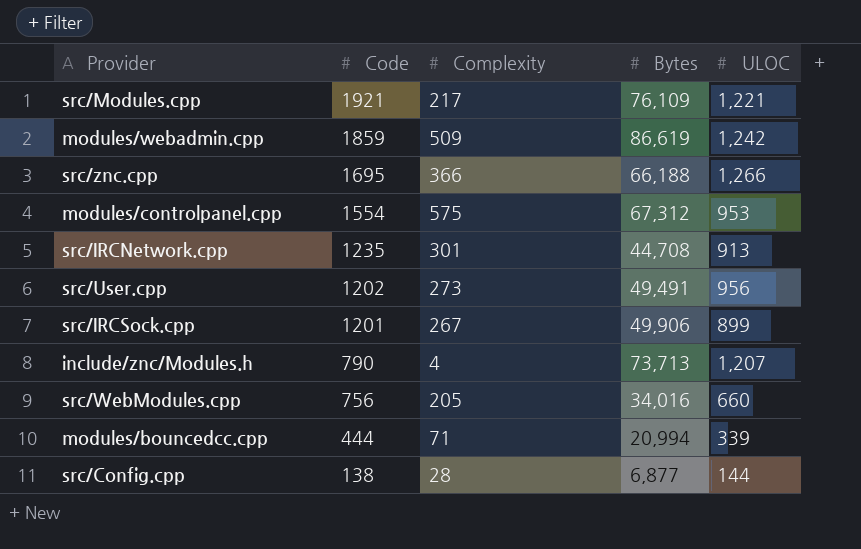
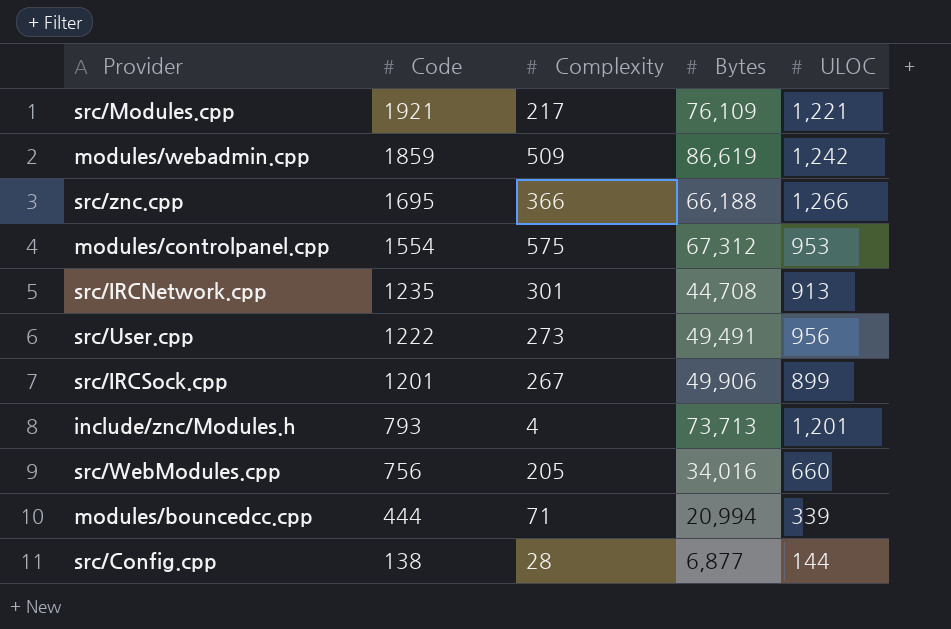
src/User.cpp | Code: 1202 -> 1222
include/znc/Modules.h | Code: 790 -> 793
include/znc/Modules.h | ULOC: 1,207 -> 1,201

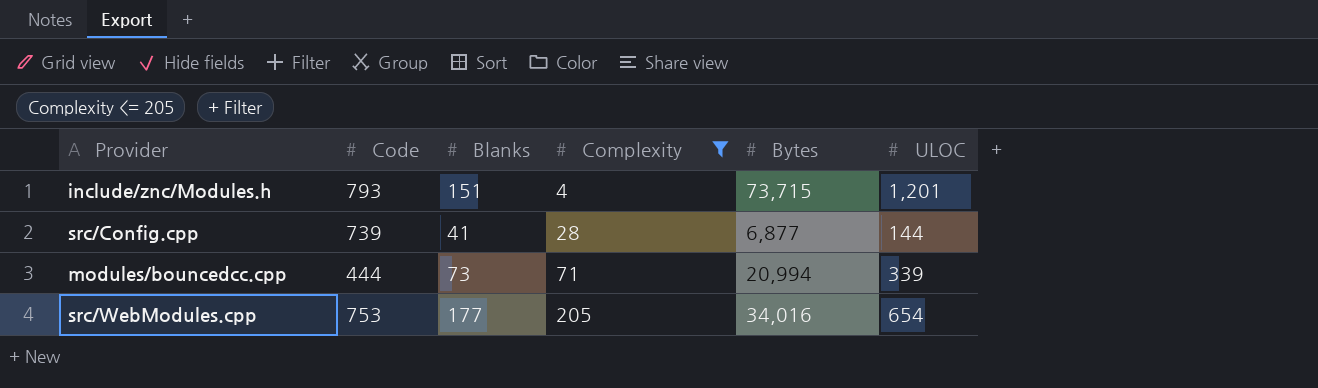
filter: none -> Complexity <= 205
row order: Code descending -> Complexity ascending
column Blanks | position: none -> 3
include/znc/Modules.h | Bytes: 73,713 -> 73,715
src/Config.cpp | Code: 138 -> 739
src/WebModules.cpp | Code: 756 -> 753
src/WebModules.cpp | ULOC: 660 -> 654

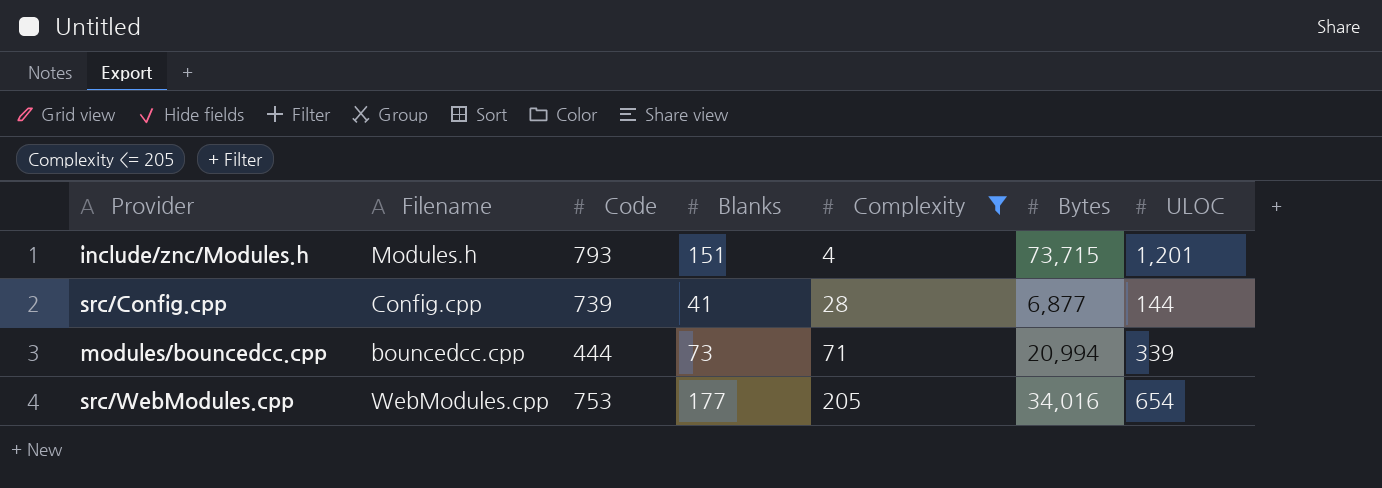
column Filename | position: none -> 2

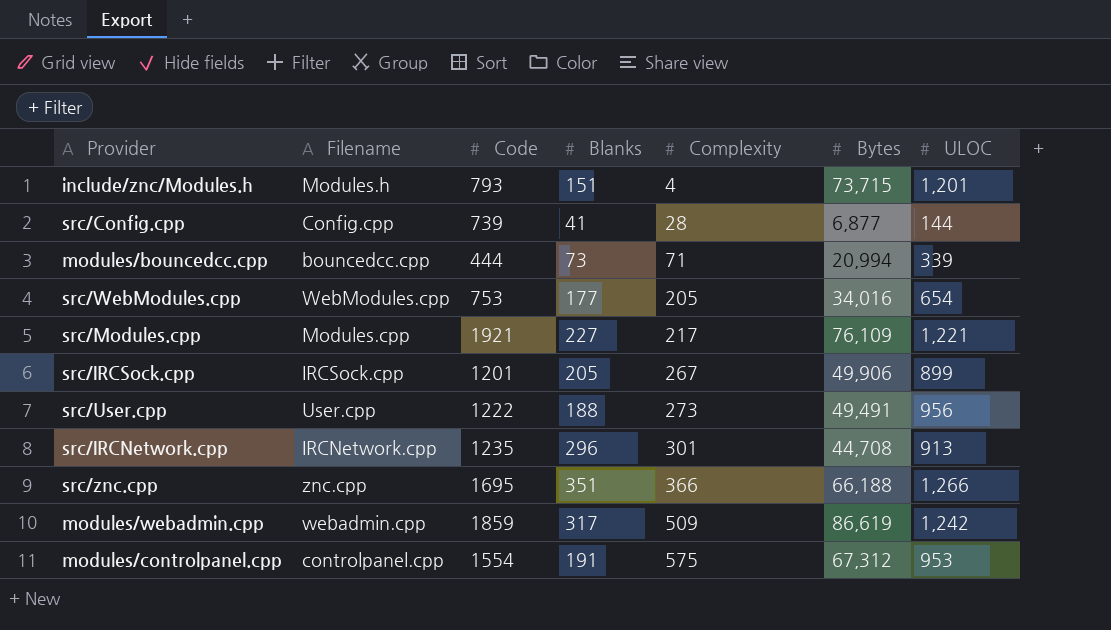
filter: Complexity <= 205 -> none

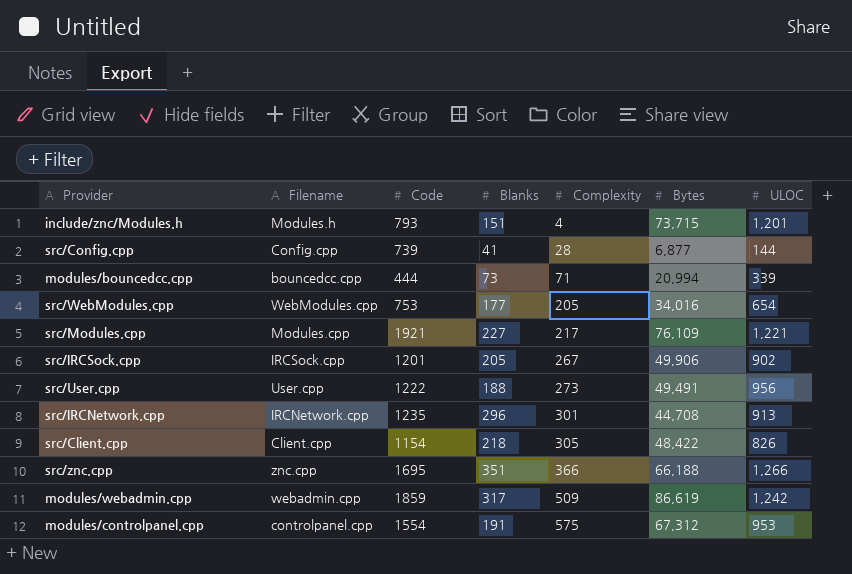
src/IRCSock.cpp | ULOC: 899 -> 902
row src/Client.cpp: none -> Client.cpp | 1154 | 218 | 305 | 48,422 | 826

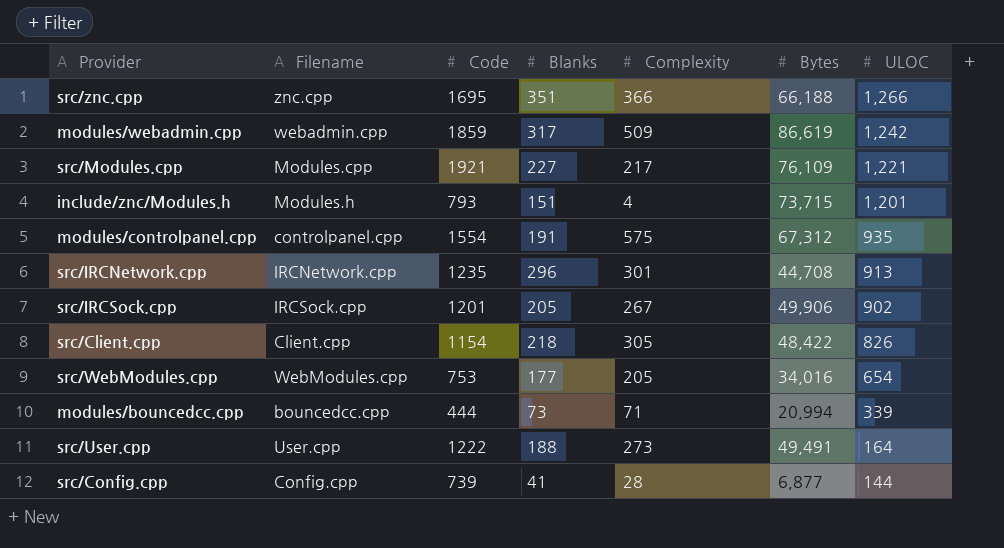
row order: Complexity ascending -> ULOC descending
modules/controlpanel.cpp | ULOC: 953 -> 935
src/User.cpp | ULOC: 956 -> 164

